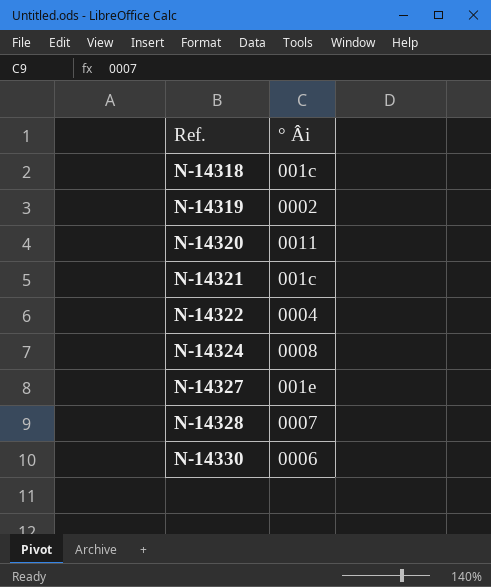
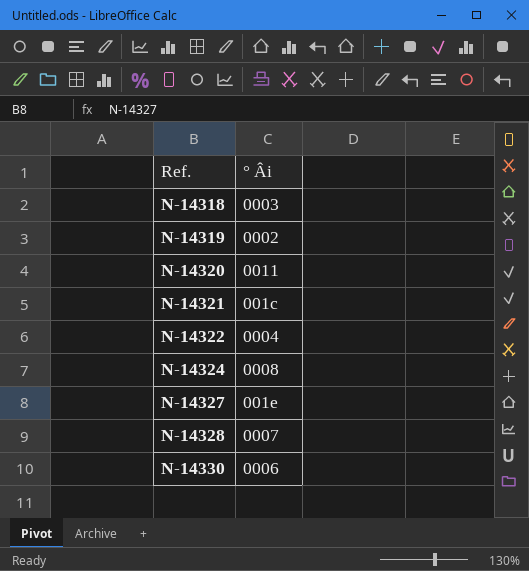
N-14318 | ° Âi: 001c -> 0003

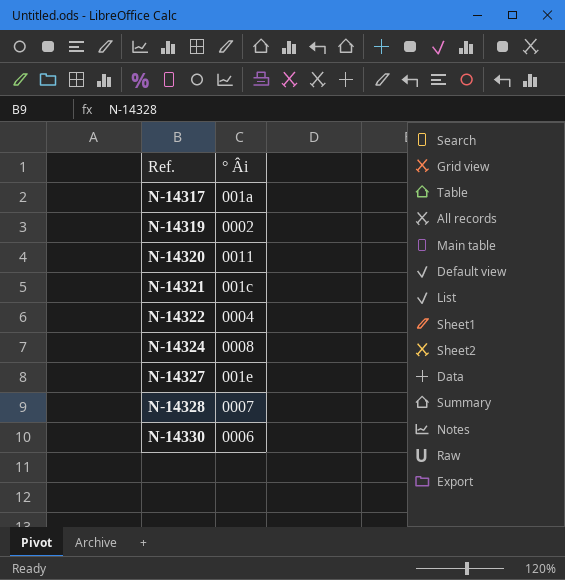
row N-14318: 0003 -> none
row N-14317: none -> 001a

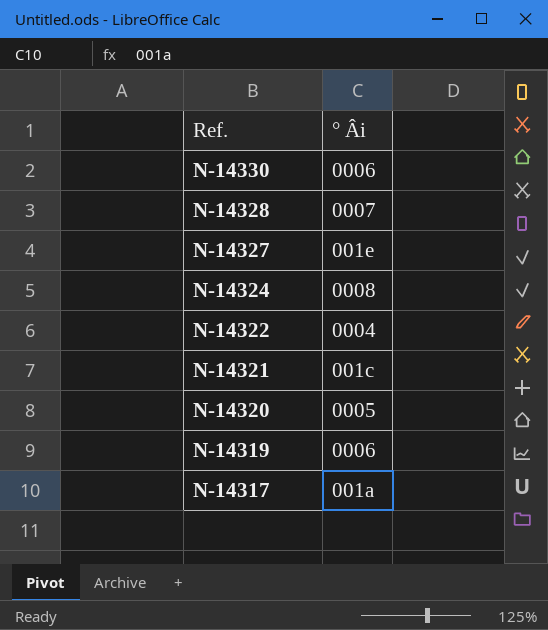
row order: Ref. ascending -> Ref. descending
N-14320 | ° Âi: 0011 -> 0005
N-14319 | ° Âi: 0002 -> 0006

